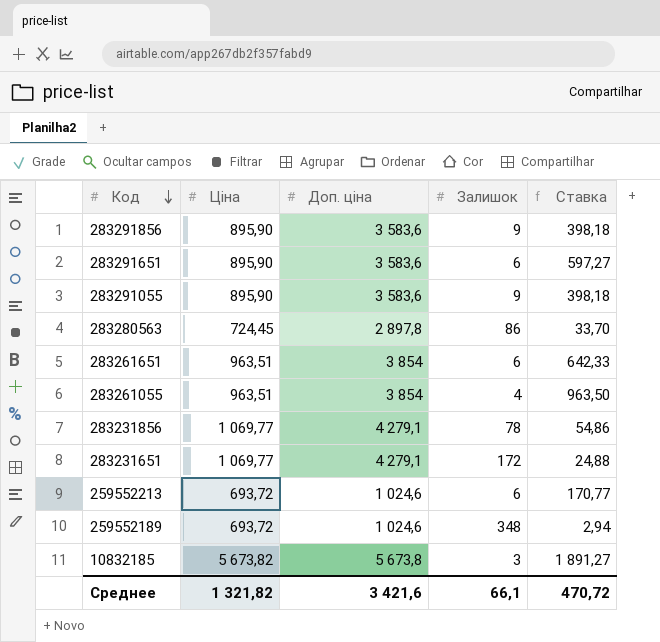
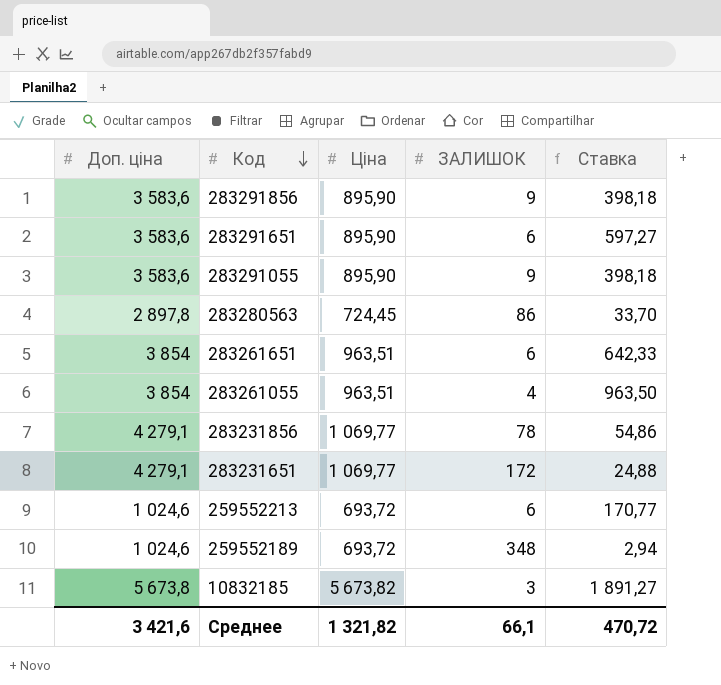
column Доп. ціна | position: 3 -> 1
column name: Залишок -> ЗАЛИШОК

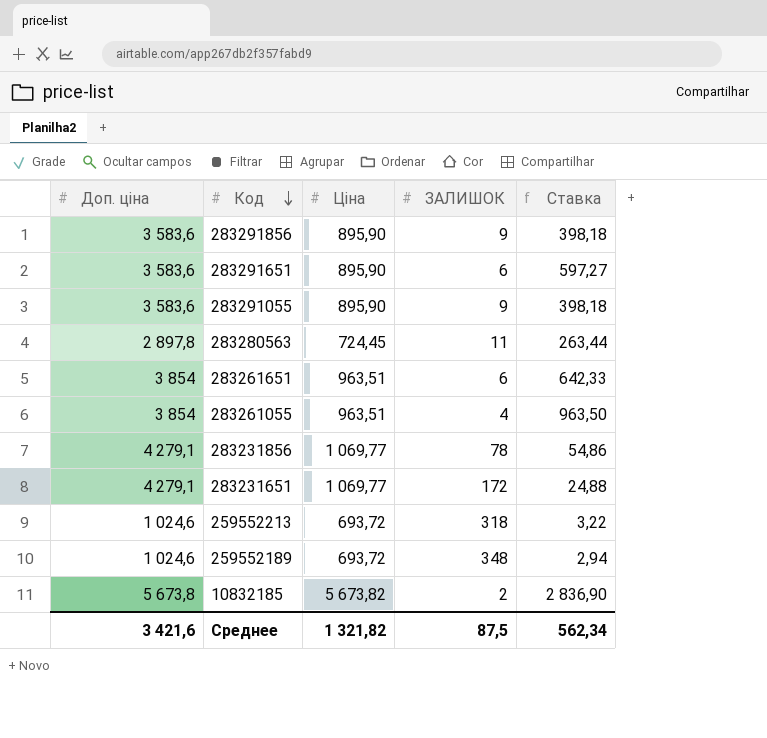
283280563 | ЗАЛИШОК: 86 -> 11
283280563 | Ставка: 33,70 -> 263,44
259552213 | ЗАЛИШОК: 6 -> 318
259552213 | Ставка: 170,77 -> 3,22
10832185 | ЗАЛИШОК: 3 -> 2
10832185 | Ставка: 1 891,27 -> 2 836,90
Среднее | ЗАЛИШОК: 66,1 -> 87,5
Среднее | Ставка: 470,72 -> 562,34

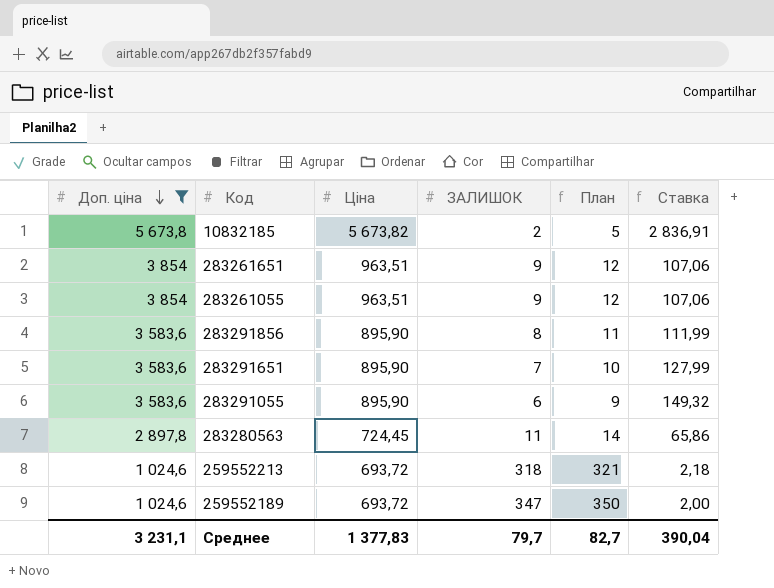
filter: none -> Доп. ціна != 4 279,1
row order: Код descending -> Доп. ціна descending
column План | formula: none -> [ЗАЛИШОК] + 3
column Ставка | formula: [Доп. ціна] / [ЗАЛИШОК] -> [Ціна] / [ЗАЛИШОК]
283261651 | ЗАЛИШОК: 6 -> 9
283261055 | ЗАЛИШОК: 4 -> 9
283291856 | ЗАЛИШОК: 9 -> 8
283291651 | ЗАЛИШОК: 6 -> 7
283291055 | ЗАЛИШОК: 9 -> 6
259552189 | ЗАЛИШОК: 348 -> 347
Среднее | Доп. ціна: 3 421,6 -> 3 231,1
Среднее | Ціна: 1 321,82 -> 1 377,83
Среднее | ЗАЛИШОК: 87,5 -> 79,7
Среднее | Ставка: 562,34 -> 390,04

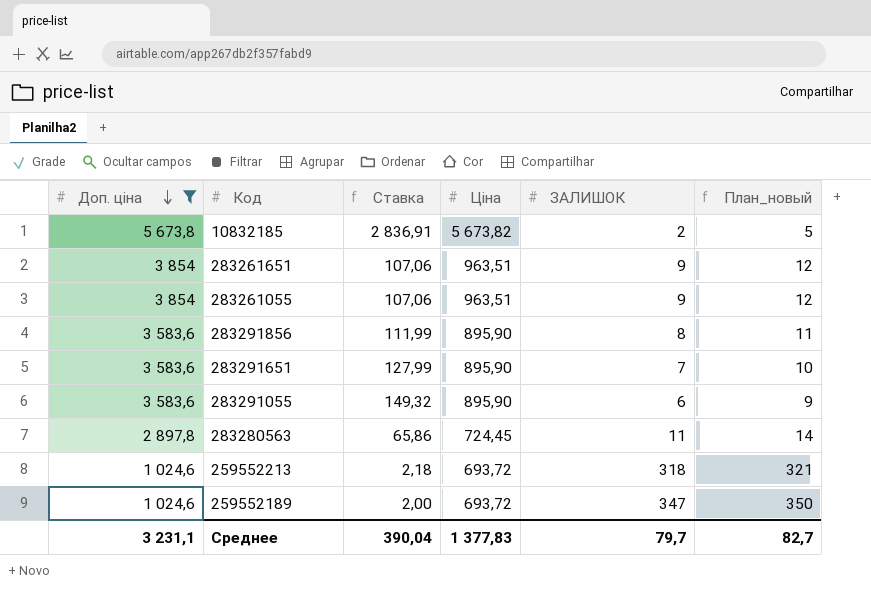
column Ставка | position: 6 -> 3
column name: План -> План_новый

